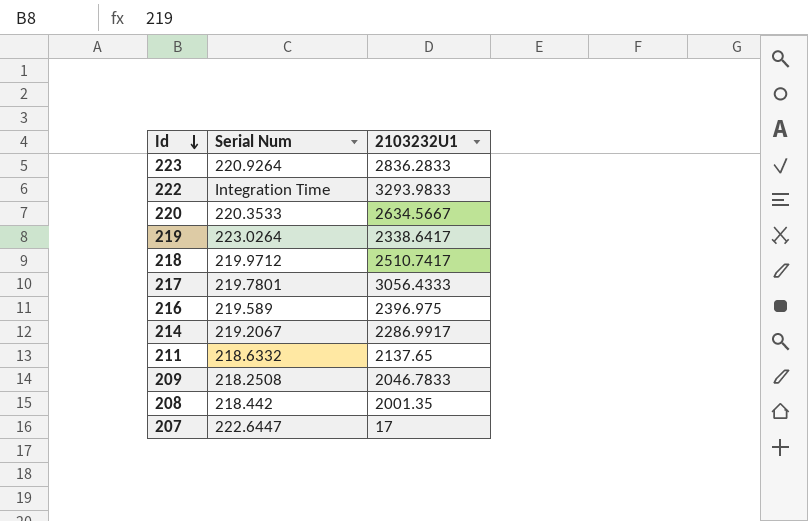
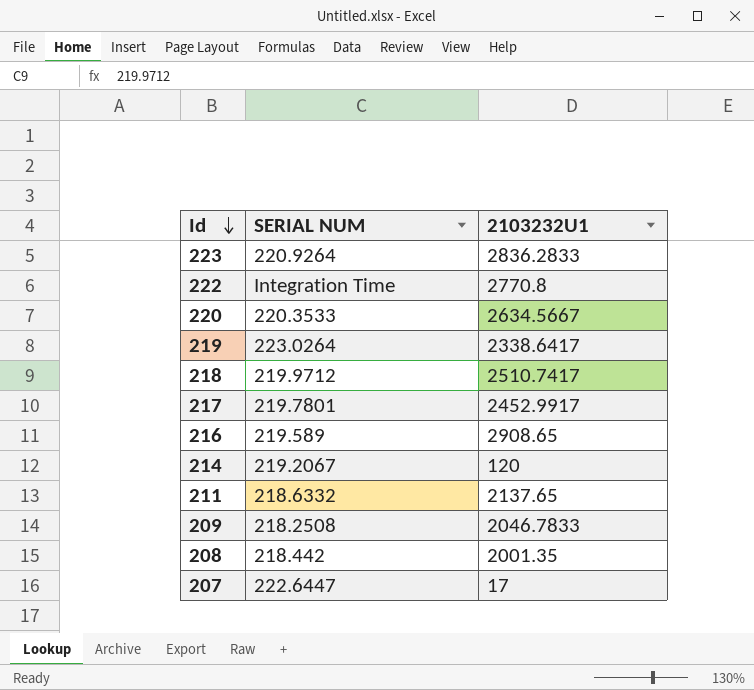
column name: Serial Num -> SERIAL NUM
222 | 2103232U1: 3293.9833 -> 2770.8
217 | 2103232U1: 3056.4333 -> 2452.9917
216 | 2103232U1: 2396.975 -> 2908.65
214 | 2103232U1: 2286.9917 -> 120

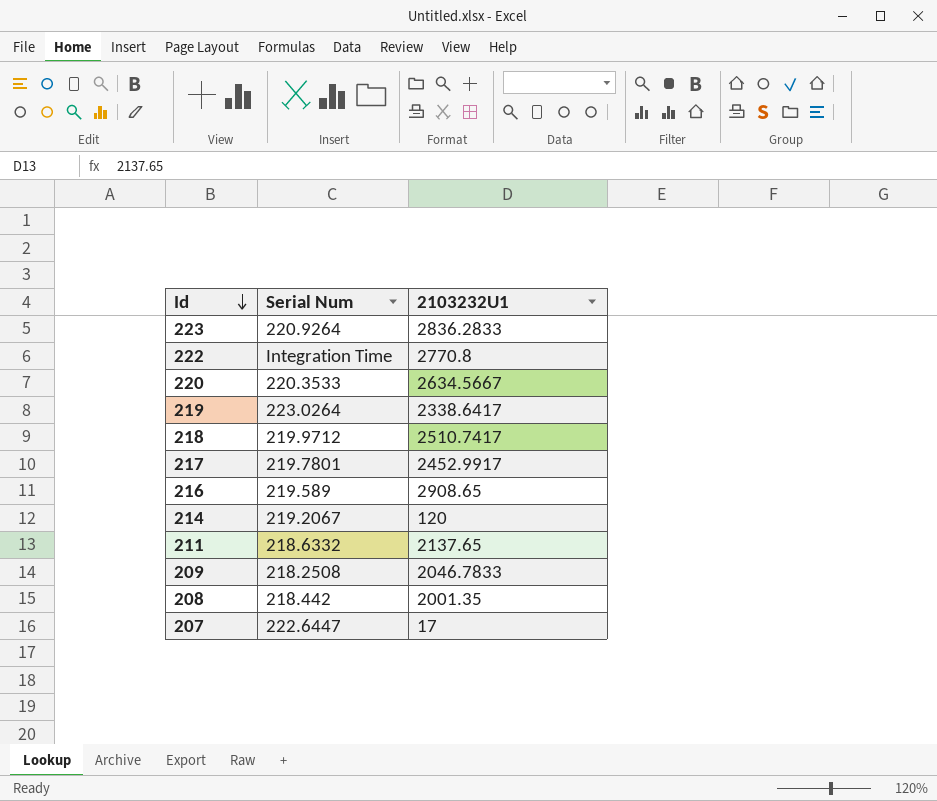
column name: SERIAL NUM -> Serial Num

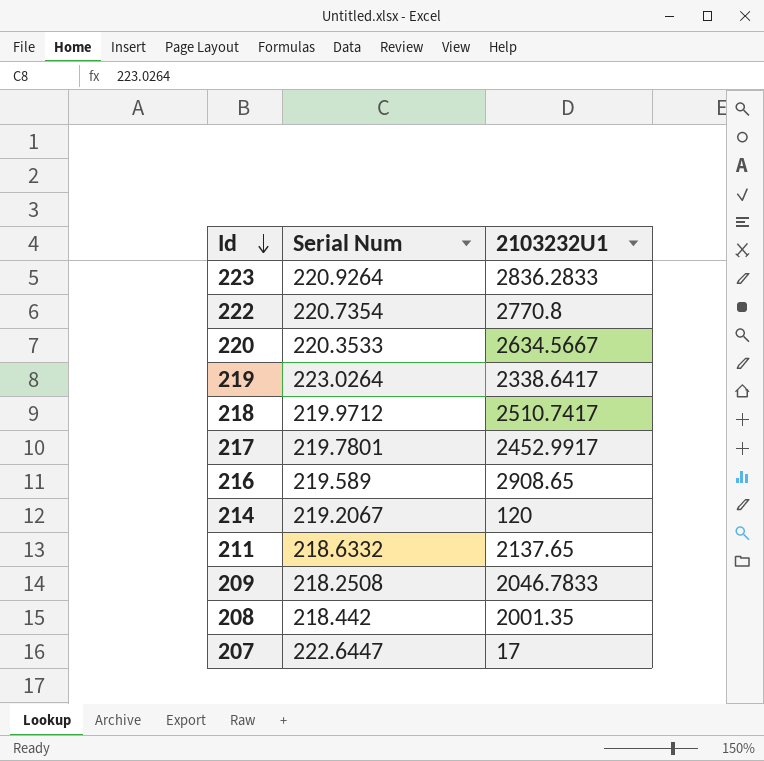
222 | Serial Num: Integration Time -> 220.7354

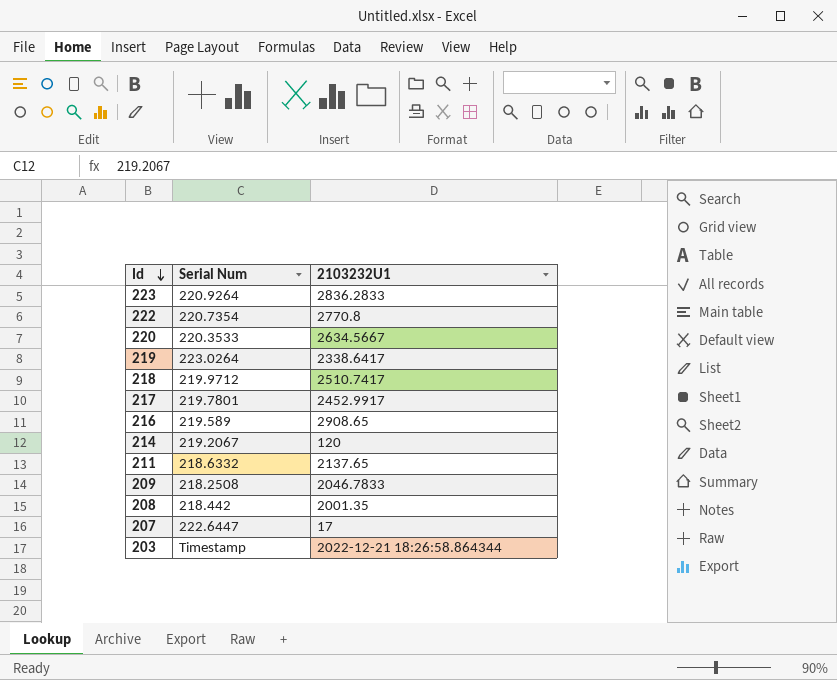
row 203: none -> Timestamp | 2022-12-21 18:26:58.864344

